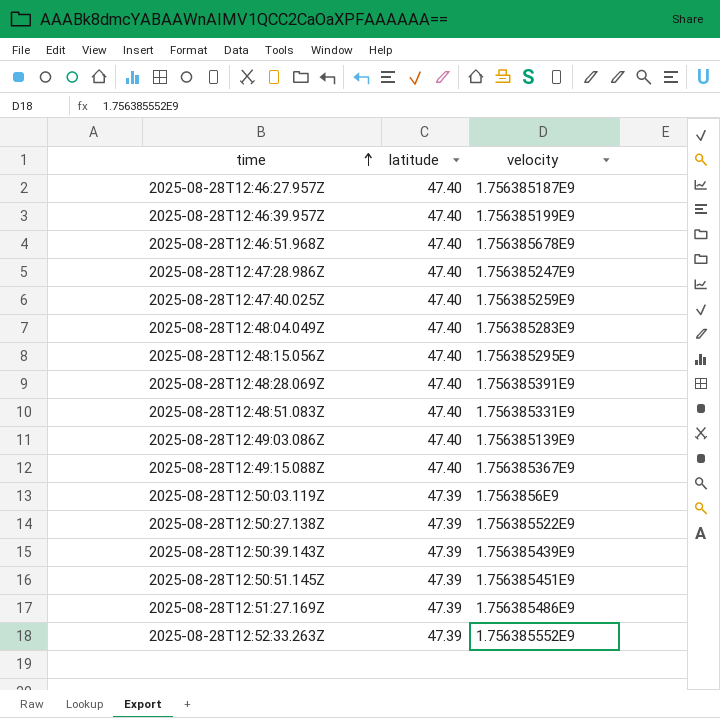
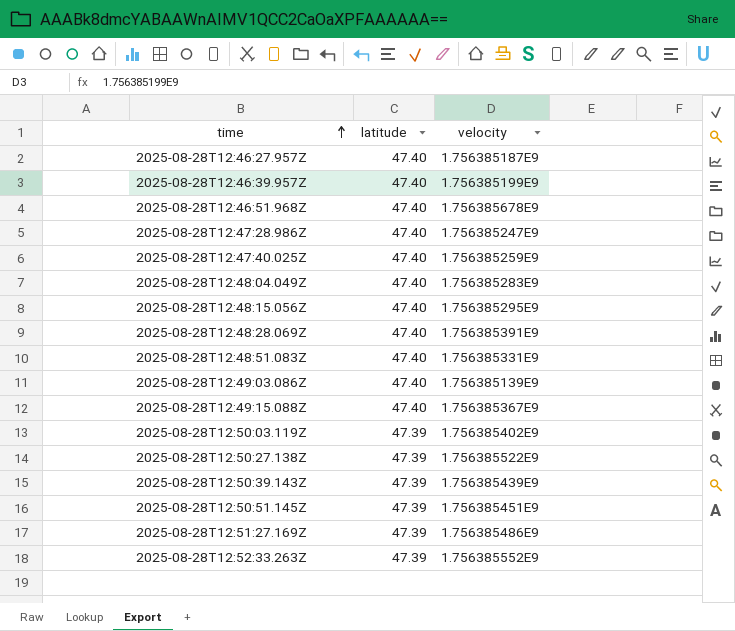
2025-08-28T12:50:03.119Z | velocity: 1.7563856E9 -> 1.756385402E9

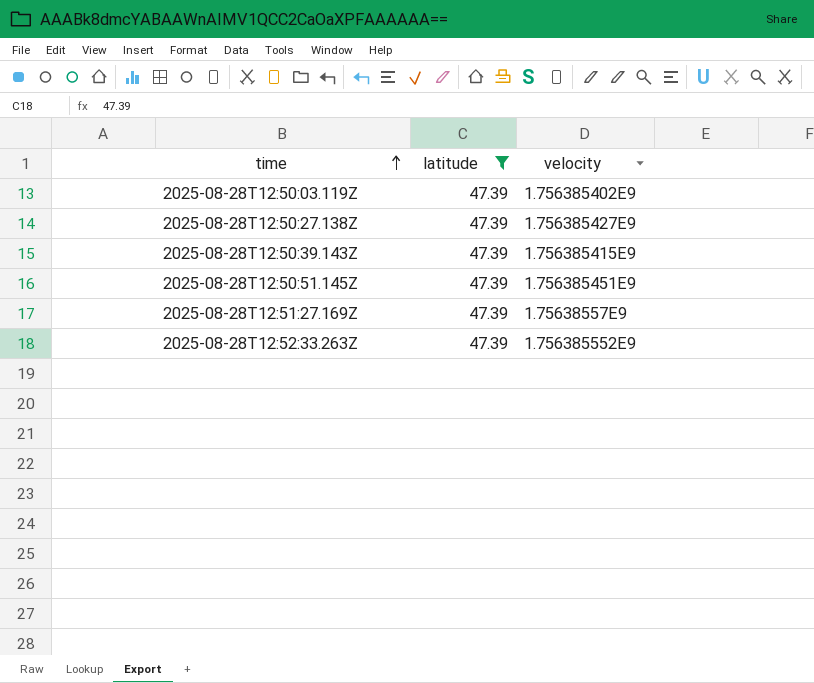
filter: none -> latitude = 47.39
2025-08-28T12:50:27.138Z | velocity: 1.756385522E9 -> 1.756385427E9
2025-08-28T12:50:39.143Z | velocity: 1.756385439E9 -> 1.756385415E9
2025-08-28T12:51:27.169Z | velocity: 1.756385486E9 -> 1.75638557E9

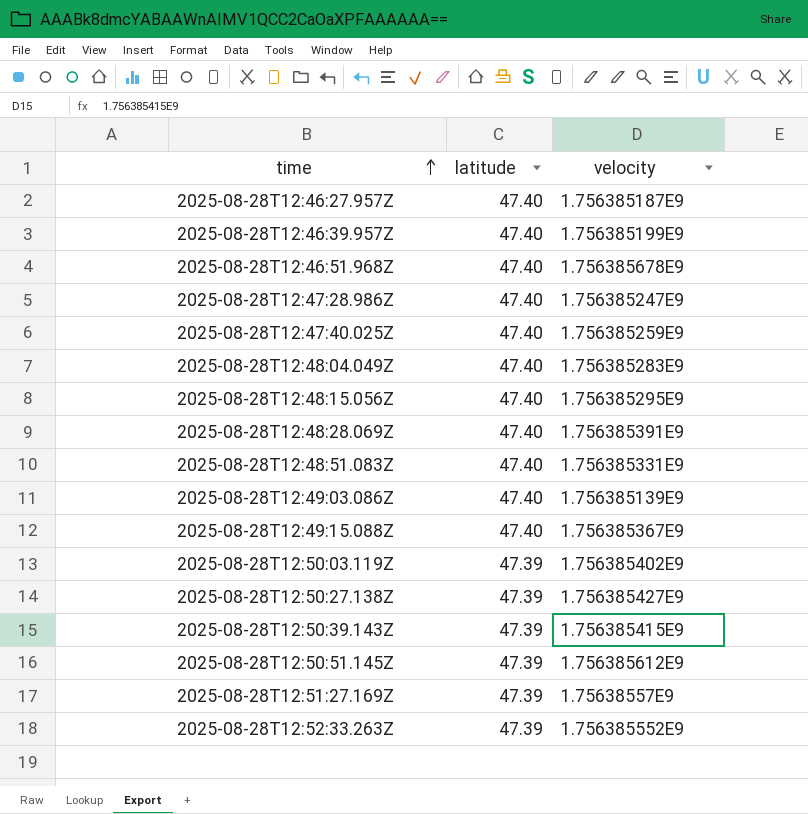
filter: latitude = 47.39 -> none
2025-08-28T12:50:51.145Z | velocity: 1.756385451E9 -> 1.756385612E9

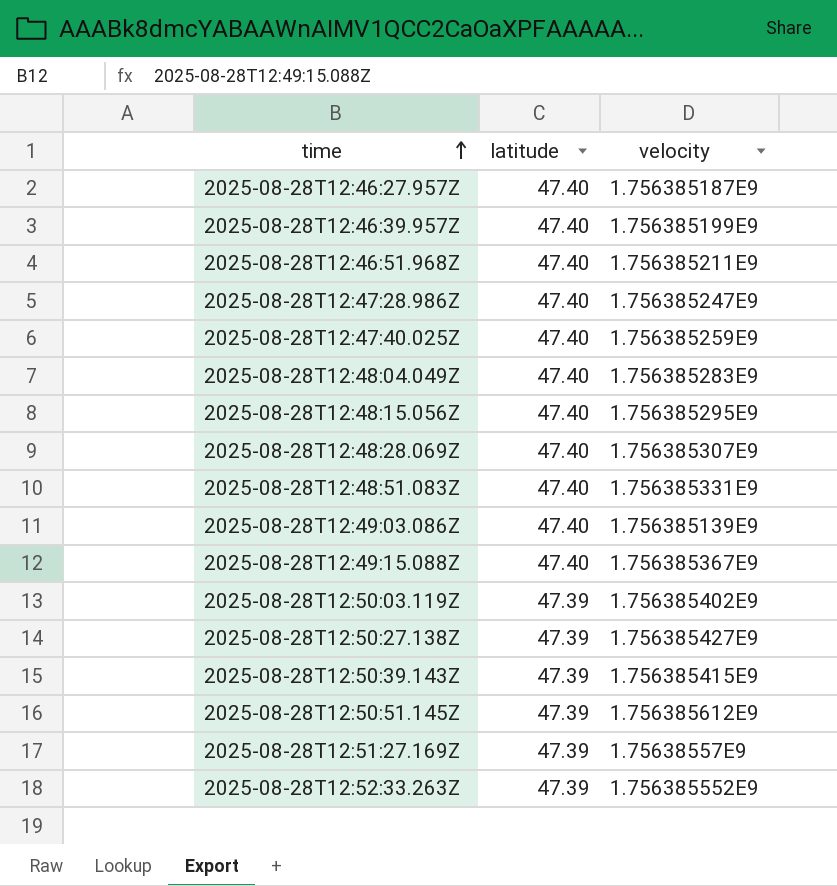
2025-08-28T12:46:51.968Z | velocity: 1.756385678E9 -> 1.756385211E9
2025-08-28T12:48:28.069Z | velocity: 1.756385391E9 -> 1.756385307E9

